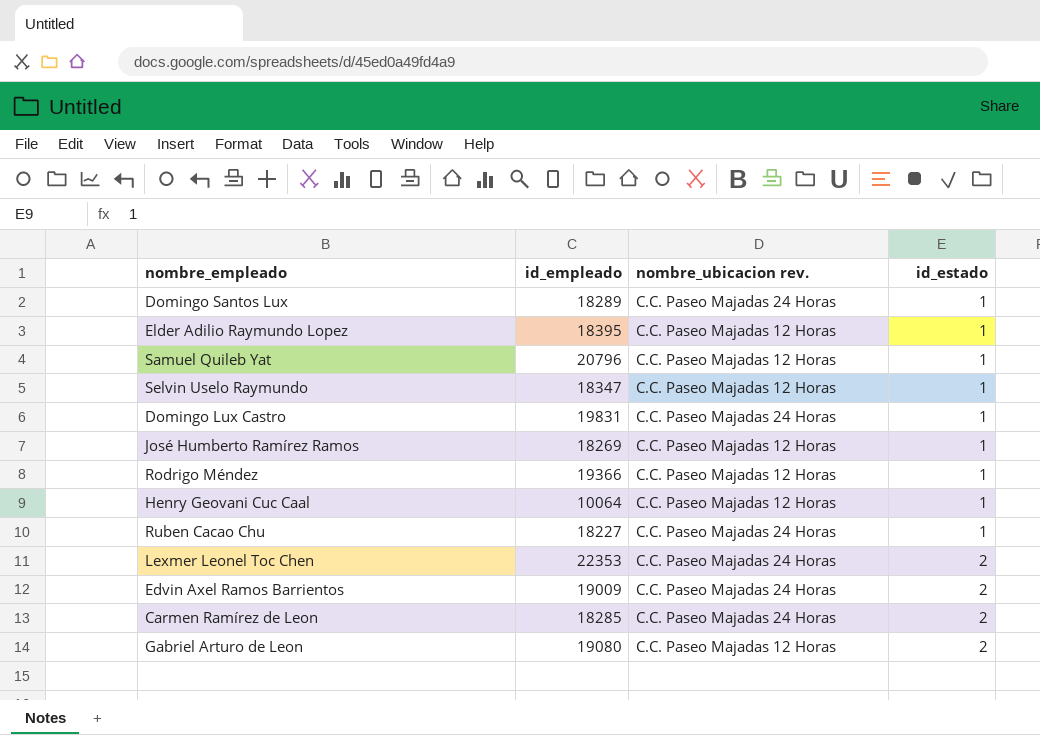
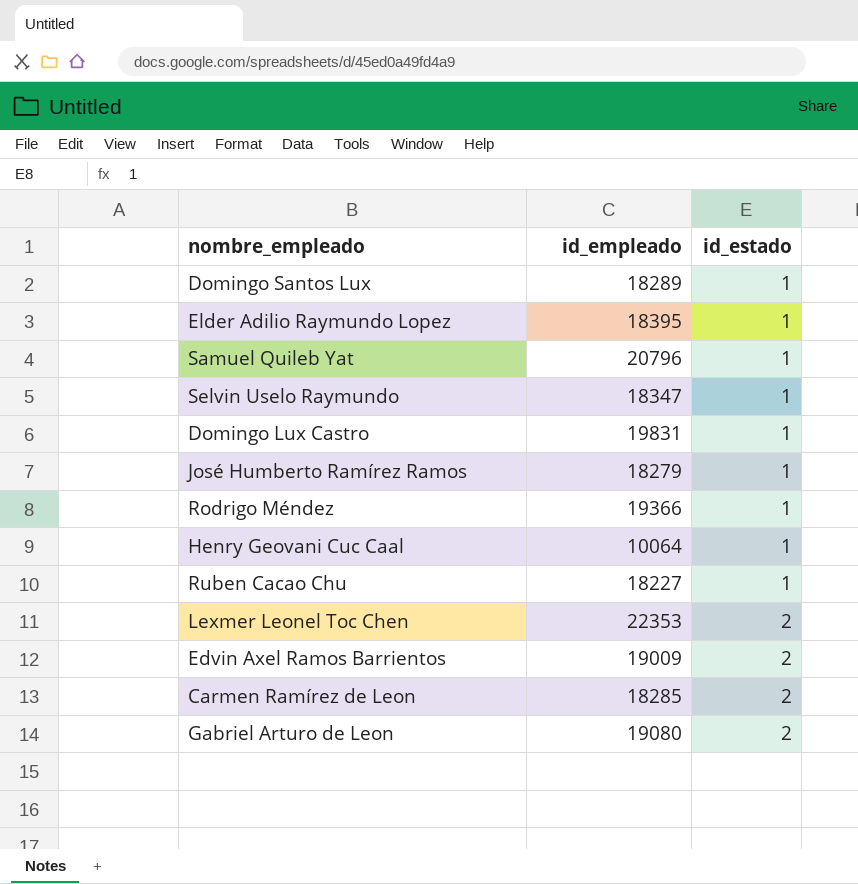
column nombre_ubicacion rev. | position: 3 -> none
José Humberto Ramírez Ramos | id_empleado: 18269 -> 18279

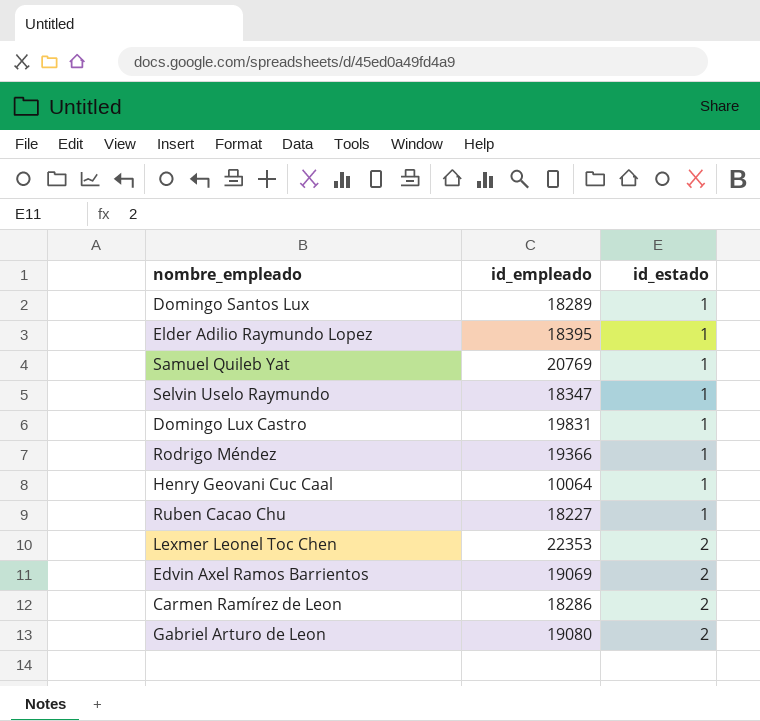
row José Humberto Ramírez Ramos: 18279 | 1 -> none
Samuel Quileb Yat | id_empleado: 20796 -> 20769
Edvin Axel Ramos Barrientos | id_empleado: 19009 -> 19069
Carmen Ramírez de Leon | id_empleado: 18285 -> 18286

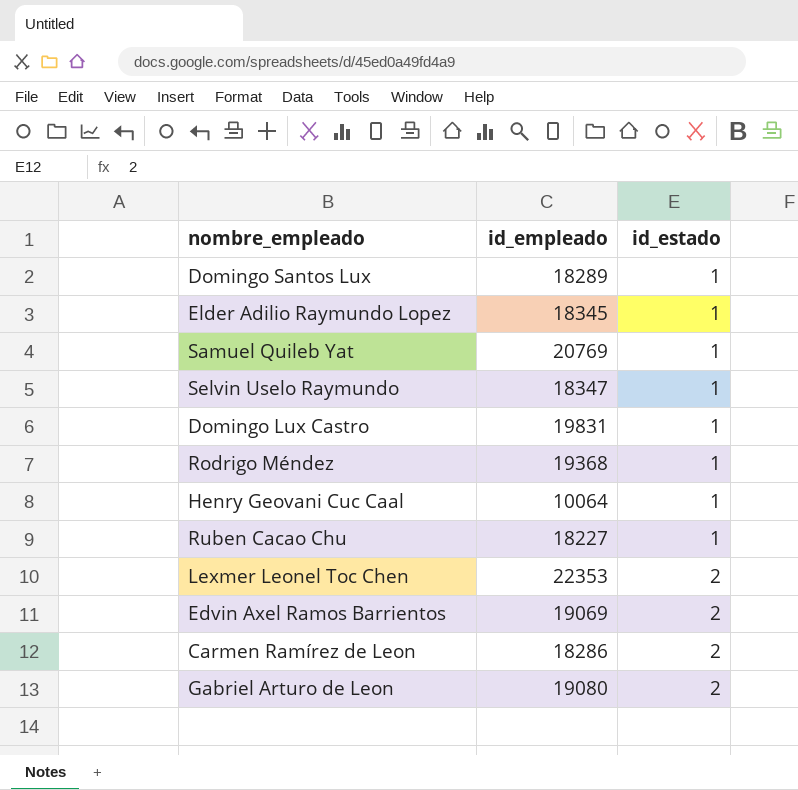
Elder Adilio Raymundo Lopez | id_empleado: 18395 -> 18345
Rodrigo Méndez | id_empleado: 19366 -> 19368

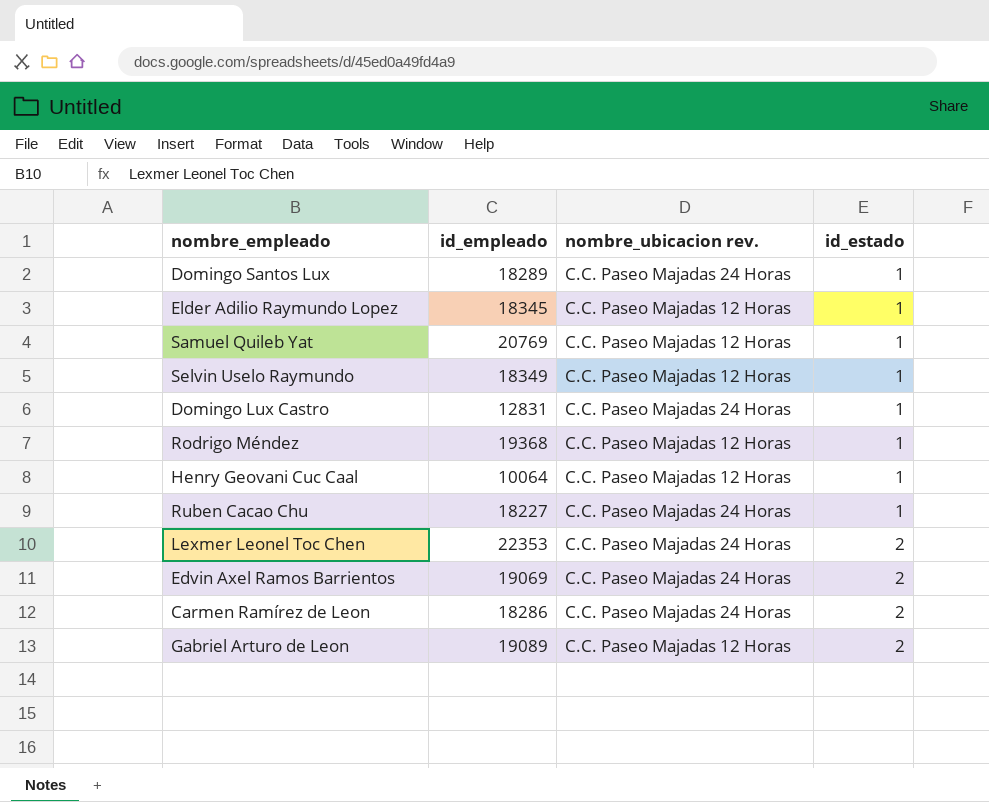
column nombre_ubicacion rev. | position: none -> 3
Selvin Uselo Raymundo | id_empleado: 18347 -> 18349
Domingo Lux Castro | id_empleado: 19831 -> 12831
Gabriel Arturo de Leon | id_empleado: 19080 -> 19089

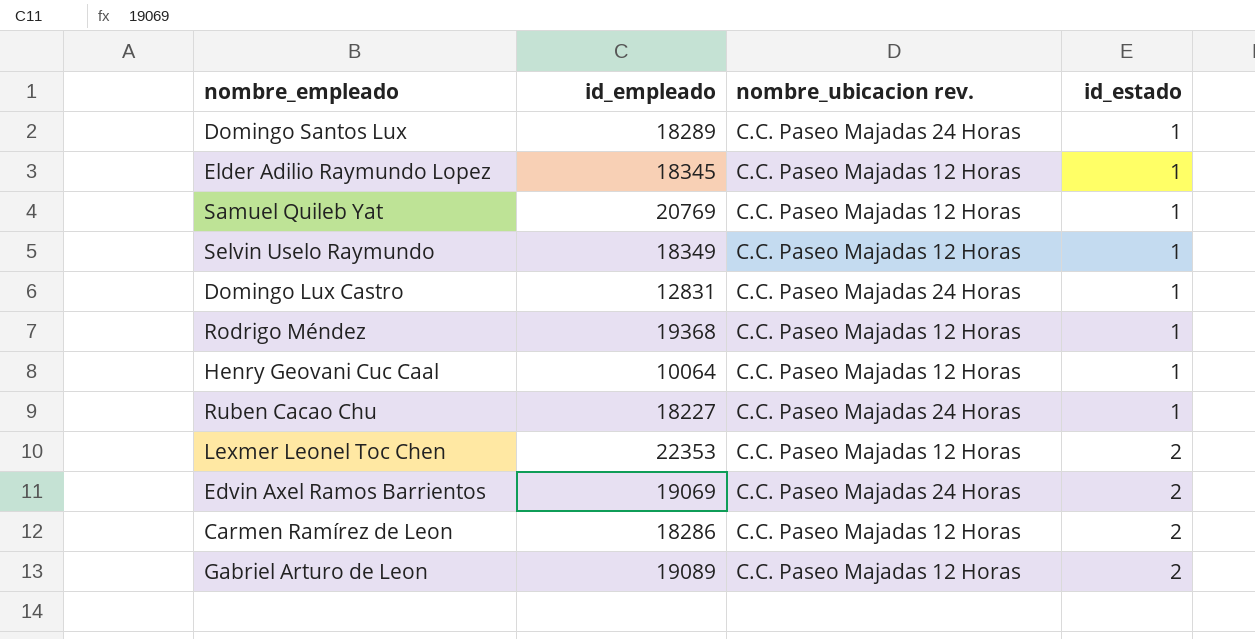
Lexmer Leonel Toc Chen | nombre_ubicacion rev.: C.C. Paseo Majadas 24 Horas -> C.C. Paseo Majadas 12 Horas
Carmen Ramírez de Leon | nombre_ubicacion rev.: C.C. Paseo Majadas 24 Horas -> C.C. Paseo Majadas 12 Horas

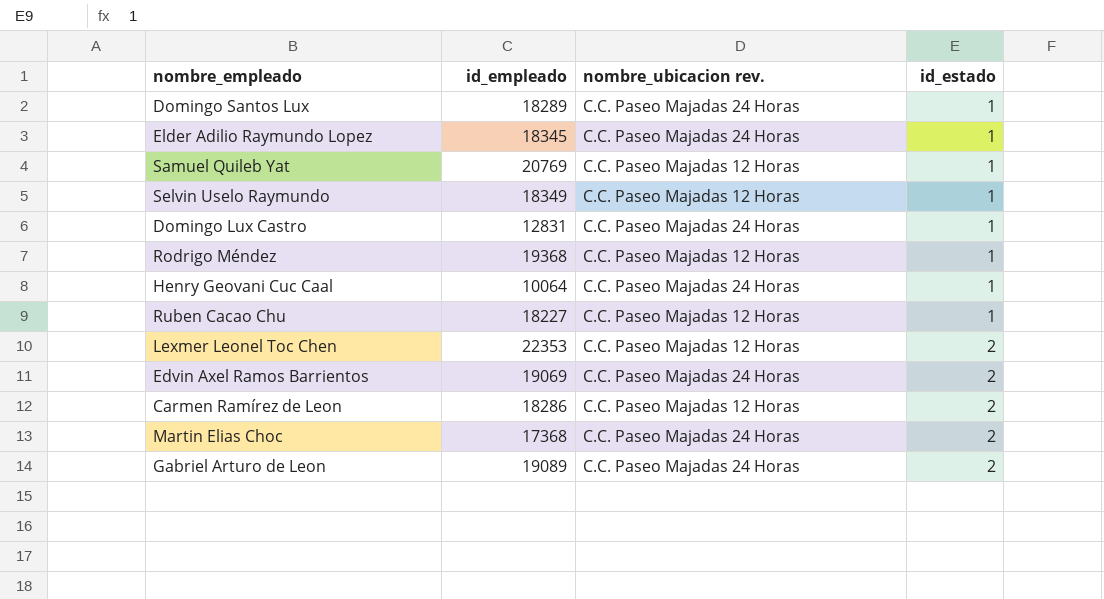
Elder Adilio Raymundo Lopez | nombre_ubicacion rev.: C.C. Paseo Majadas 12 Horas -> C.C. Paseo Majadas 24 Horas
Henry Geovani Cuc Caal | nombre_ubicacion rev.: C.C. Paseo Majadas 12 Horas -> C.C. Paseo Majadas 24 Horas
Ruben Cacao Chu | nombre_ubicacion rev.: C.C. Paseo Majadas 24 Horas -> C.C. Paseo Majadas 12 Horas
row Martin Elias Choc: none -> 17368 | C.C. Paseo Majadas 24 Horas | 2
Gabriel Arturo de Leon | nombre_ubicacion rev.: C.C. Paseo Majadas 12 Horas -> C.C. Paseo Majadas 24 Horas

